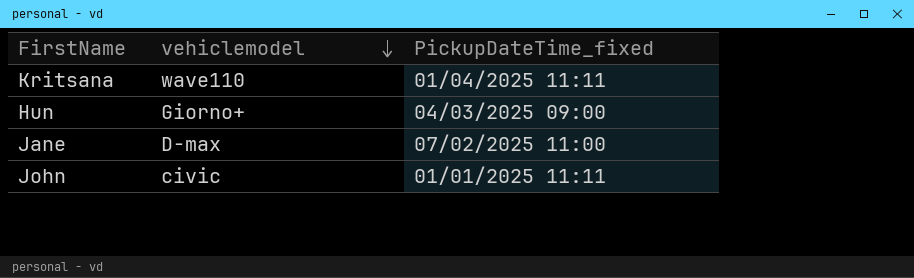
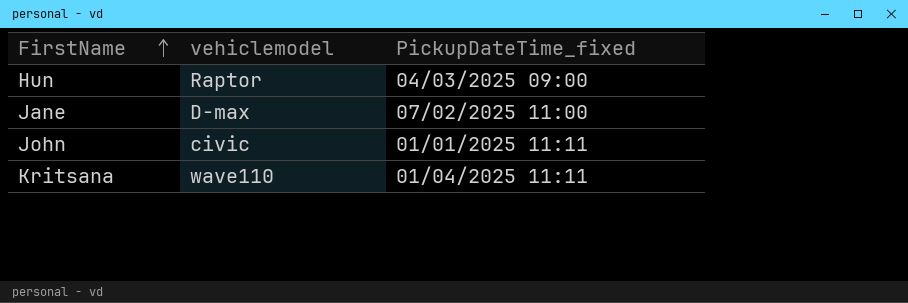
row order: vehiclemodel descending -> FirstName ascending
Hun | vehiclemodel: Giorno+ -> Raptor

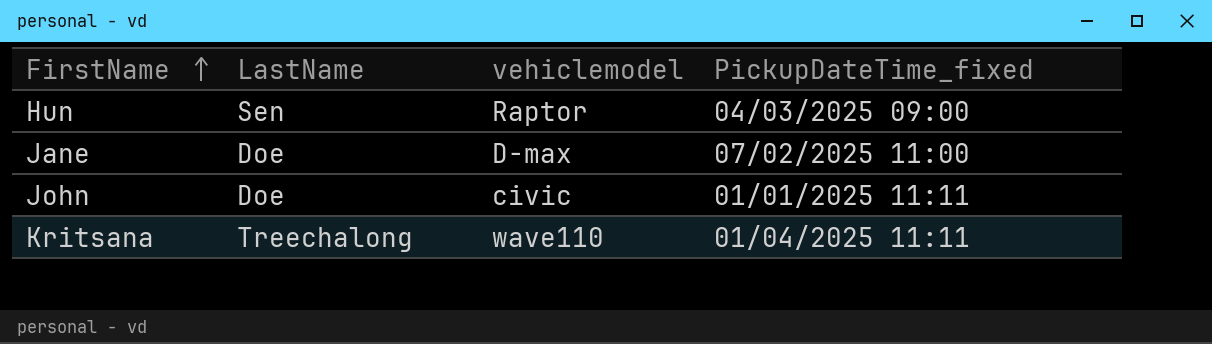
column LastName | position: none -> 2

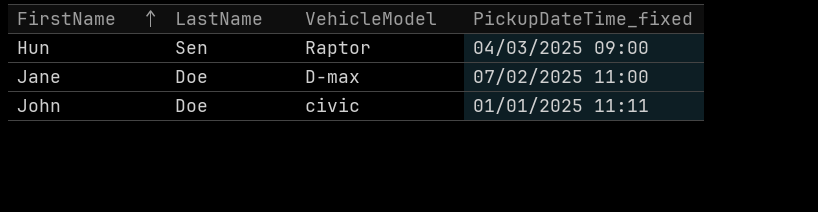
column name: vehiclemodel -> VehicleModel
row Kritsana: Treechalong | wave110 | 01/04/2025 11:11 -> none

